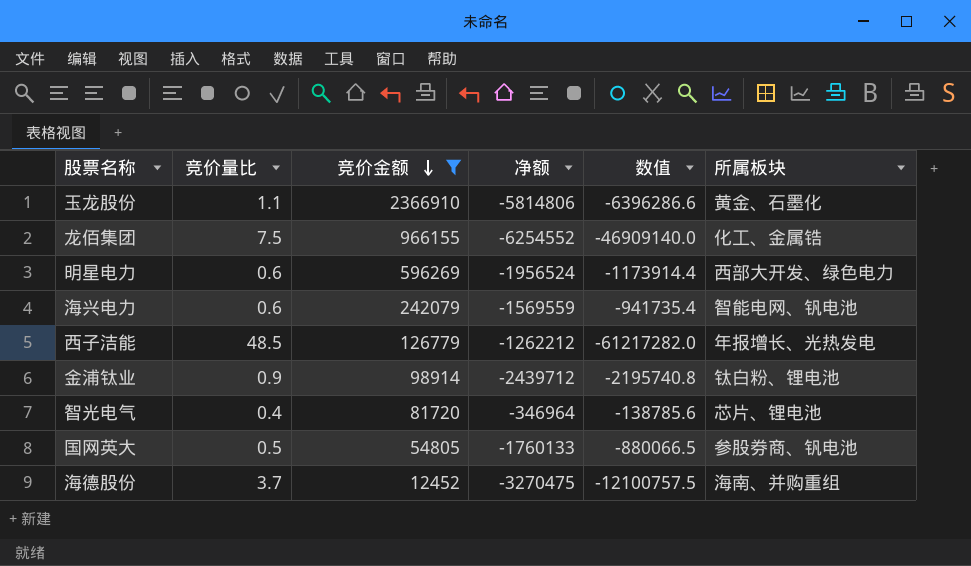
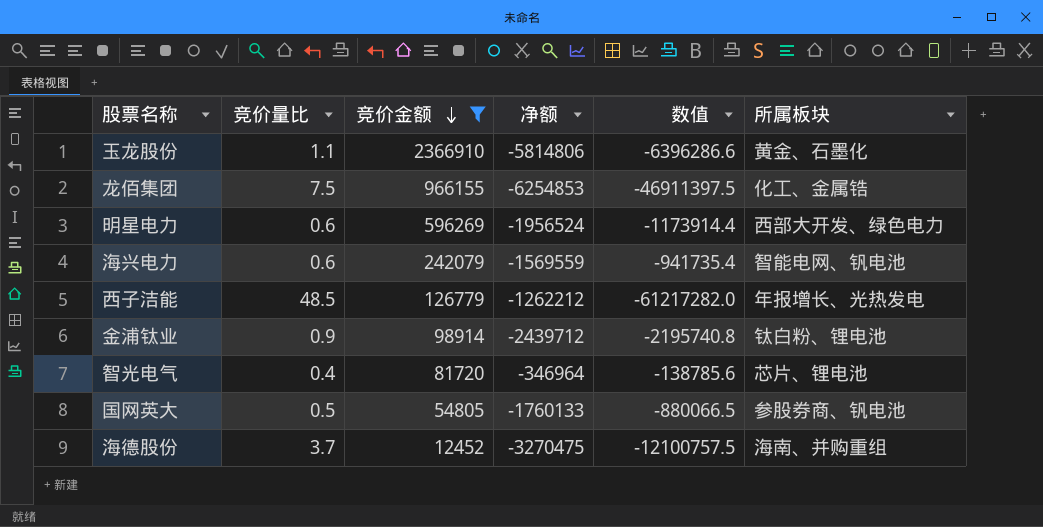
龙佰集团 | 净额: -6254552 -> -6254853
龙佰集团 | 数值: -46909140.0 -> -46911397.5

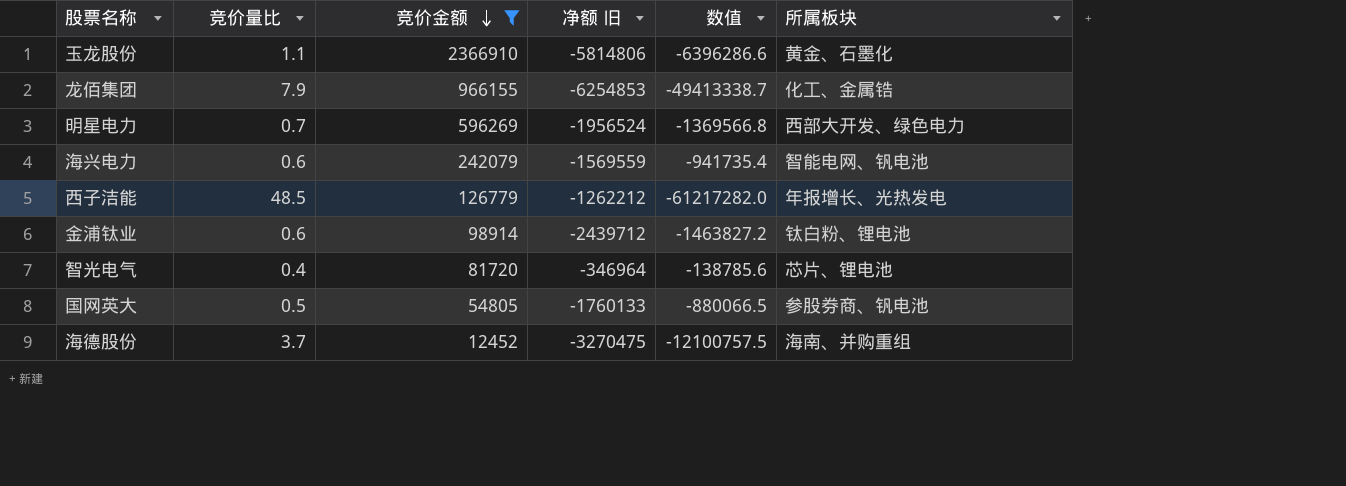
column name: 净额 -> 净额 旧
龙佰集团 | 竞价量比: 7.5 -> 7.9
龙佰集团 | 数值: -46911397.5 -> -49413338.7
明星电力 | 竞价量比: 0.6 -> 0.7
明星电力 | 数值: -1173914.4 -> -1369566.8
金浦钛业 | 竞价量比: 0.9 -> 0.6
金浦钛业 | 数值: -2195740.8 -> -1463827.2

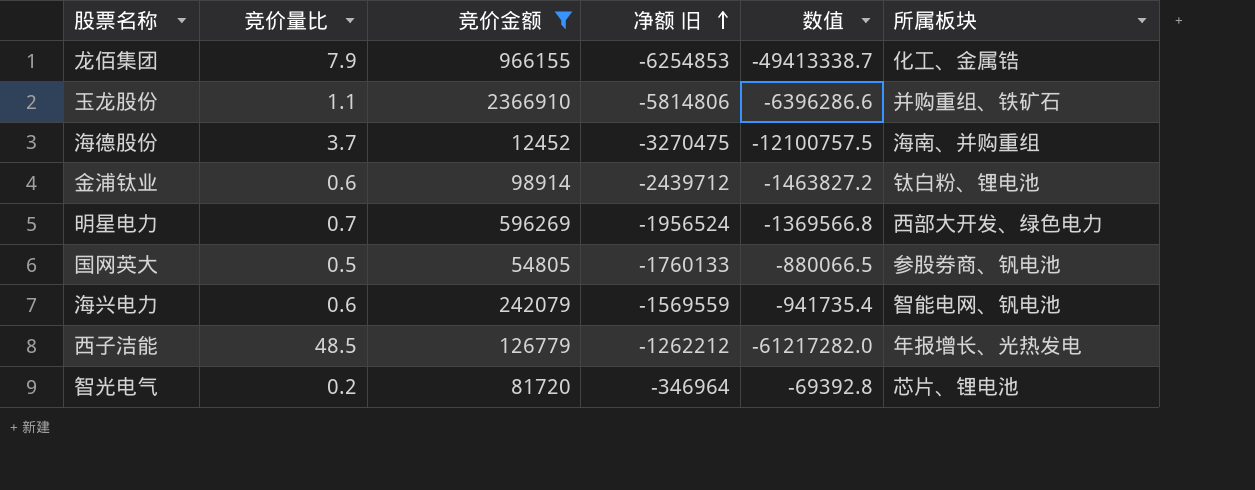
row order: 竞价金额 descending -> 净额 旧 ascending
玉龙股份 | 所属板块: 黄金、石墨化 -> 并购重组、铁矿石
智光电气 | 竞价量比: 0.4 -> 0.2
智光电气 | 数值: -138785.6 -> -69392.8

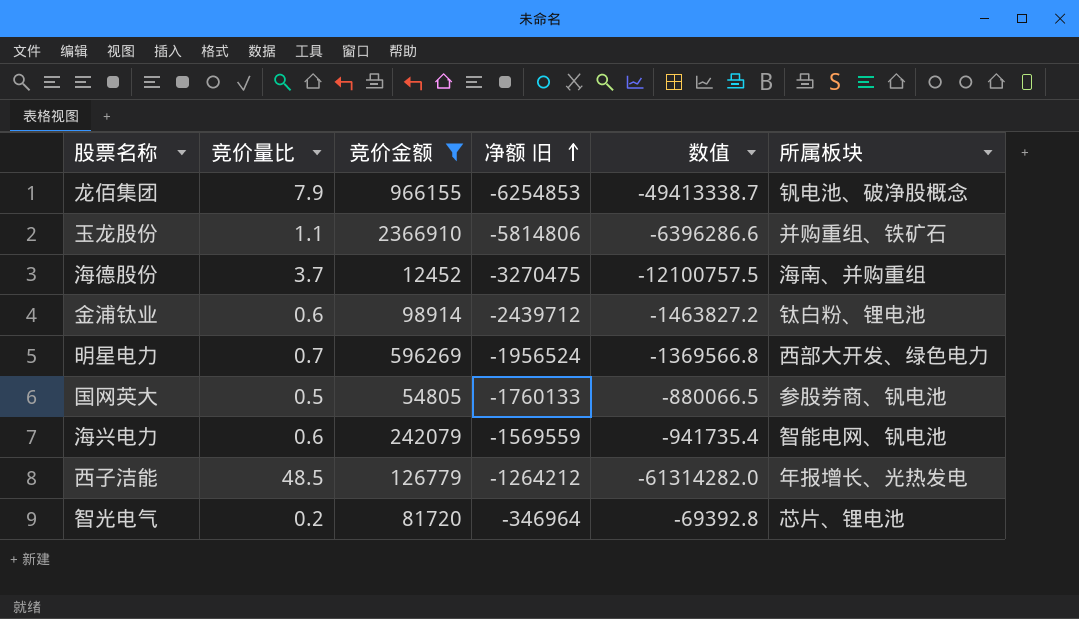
龙佰集团 | 所属板块: 化工、金属锆 -> 钒电池、破净股概念
西子洁能 | 净额 旧: -1262212 -> -1264212
西子洁能 | 数值: -61217282.0 -> -61314282.0

